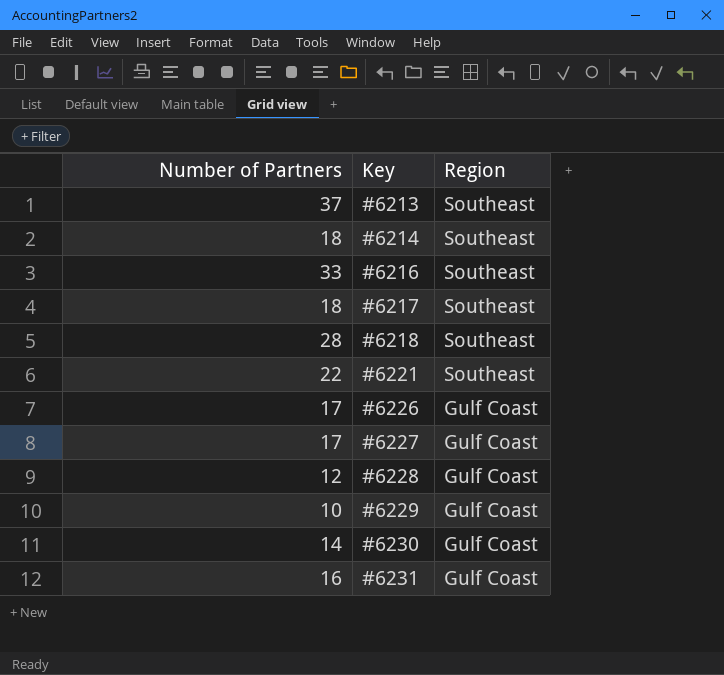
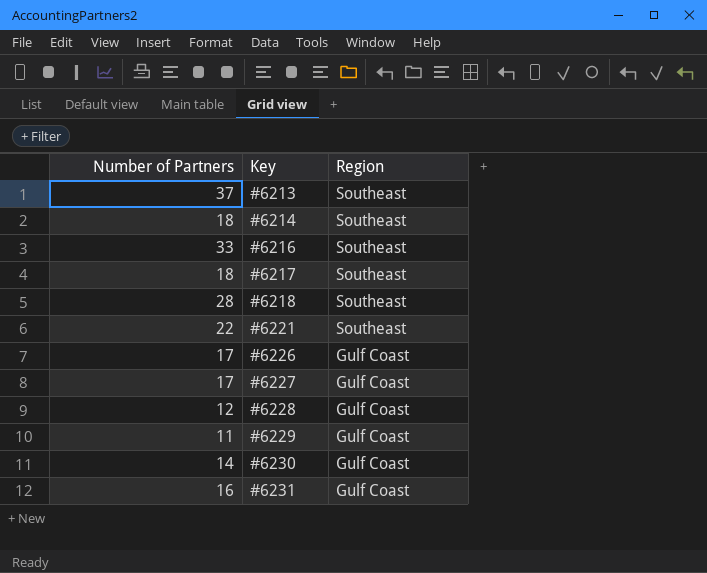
#6229 | Number of Partners: 10 -> 11

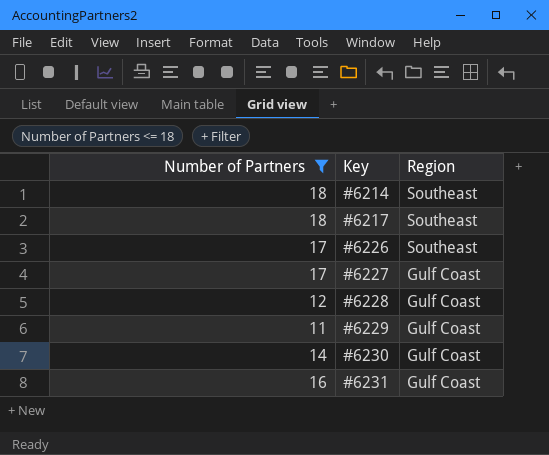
filter: none -> Number of Partners <= 18
#6226 | Region: Gulf Coast -> Southeast

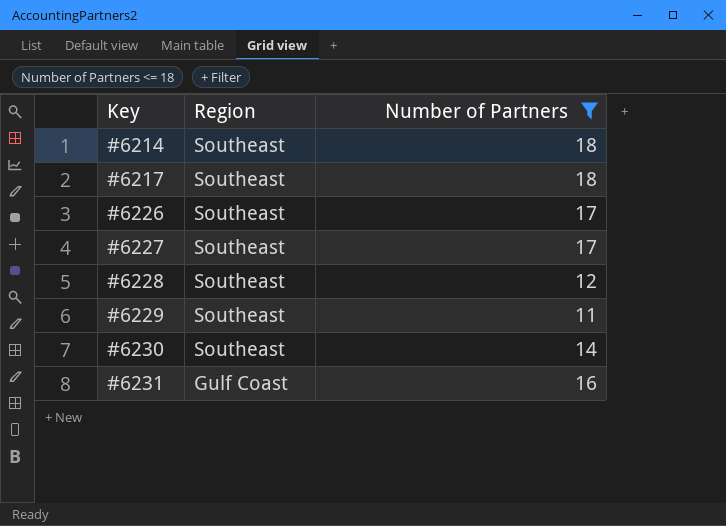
column Number of Partners | position: 1 -> 3
#6227 | Region: Gulf Coast -> Southeast
#6228 | Region: Gulf Coast -> Southeast
#6229 | Region: Gulf Coast -> Southeast
#6230 | Region: Gulf Coast -> Southeast

